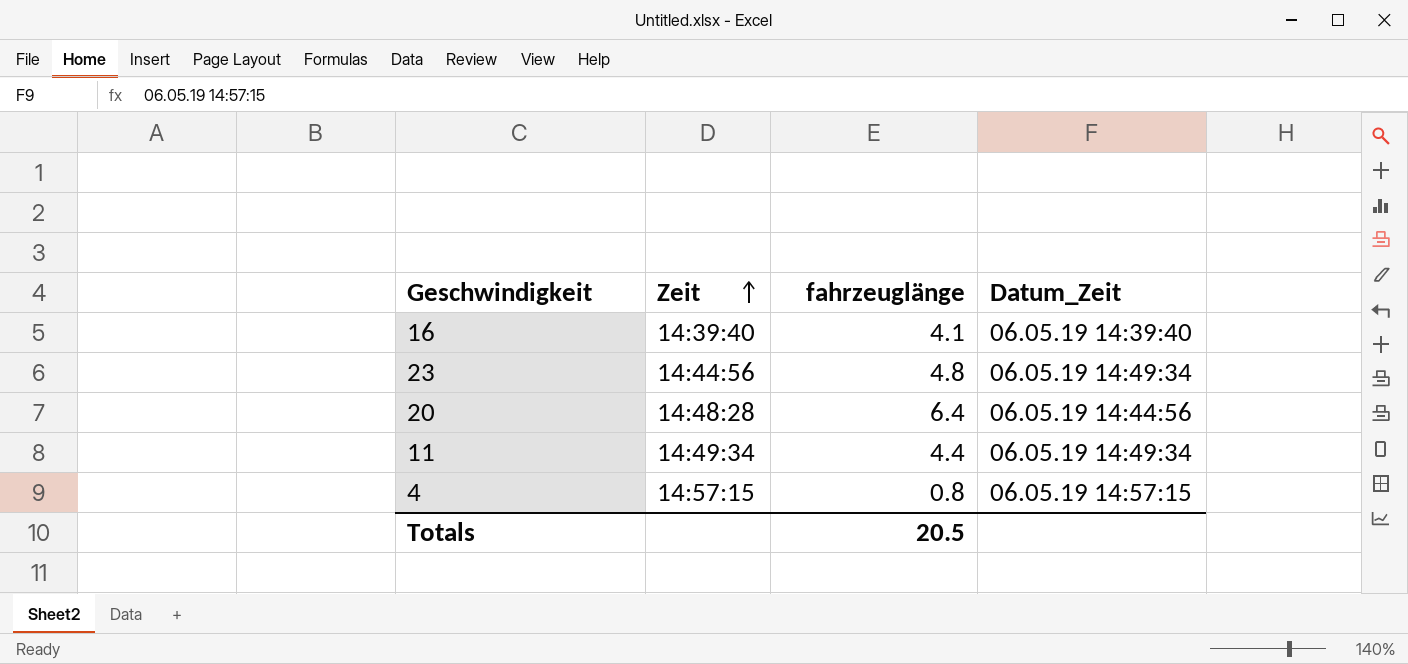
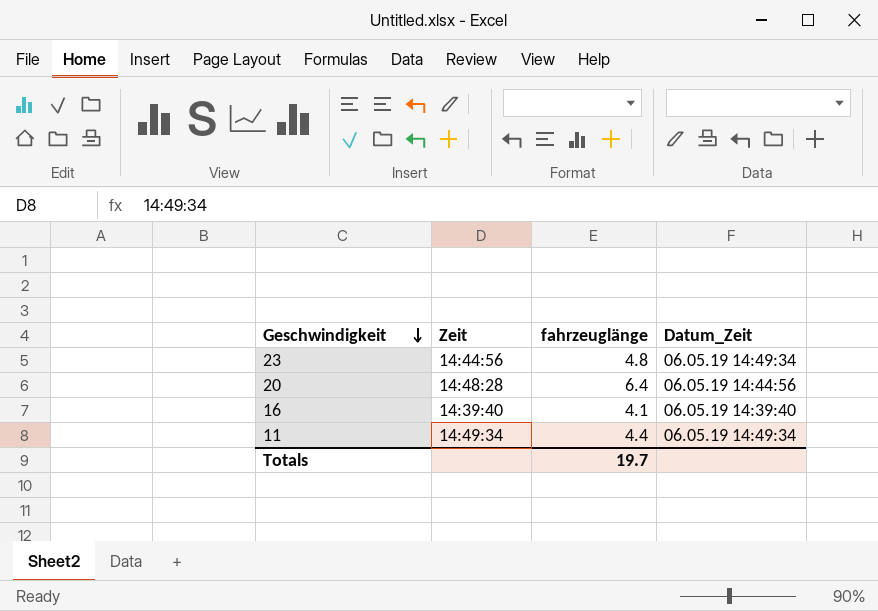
row order: Zeit ascending -> Geschwindigkeit descending
row 4: 14:57:15 | 0.8 | 06.05.19 14:57:15 -> none
Totals | fahrzeuglänge: 20.5 -> 19.7

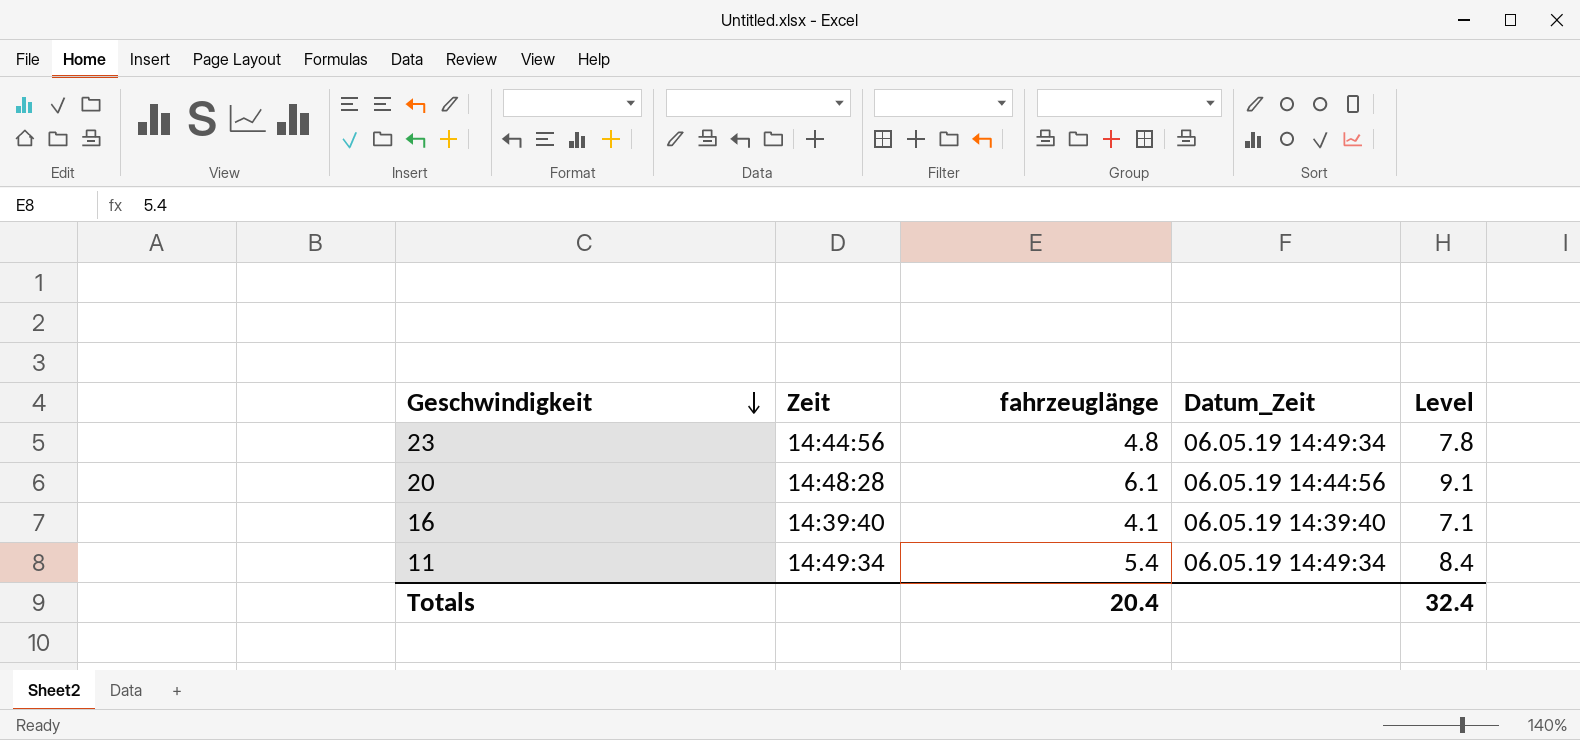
column Level | formula: none -> [fahrzeuglänge] + 3
20 | fahrzeuglänge: 6.4 -> 6.1
11 | fahrzeuglänge: 4.4 -> 5.4
Totals | fahrzeuglänge: 19.7 -> 20.4

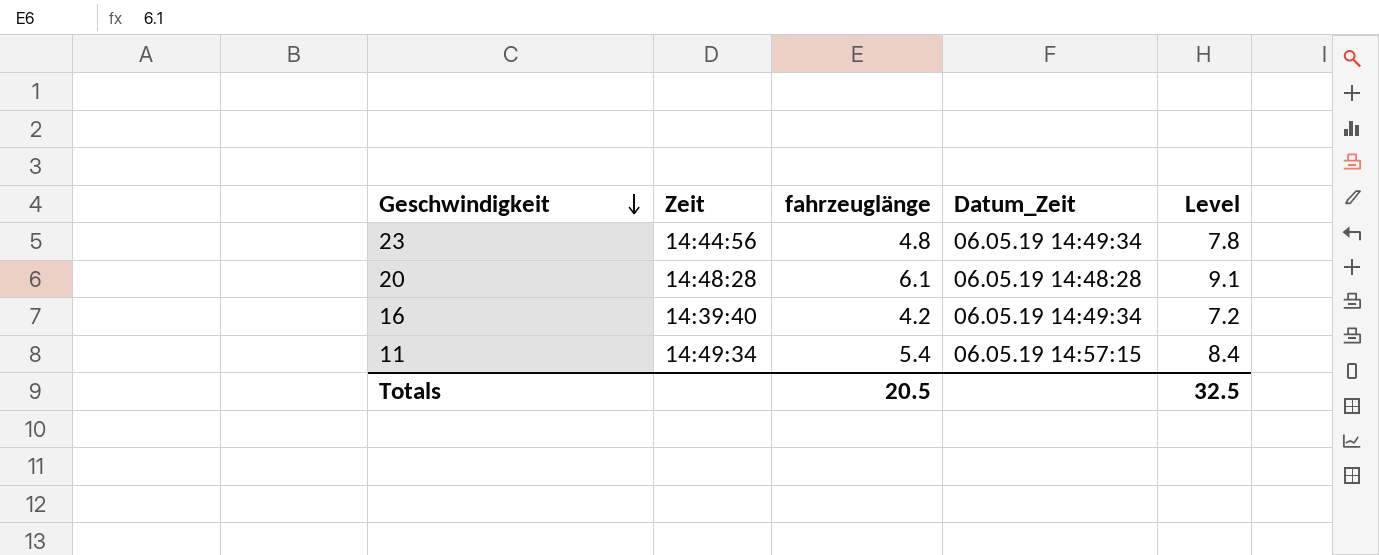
20 | Datum_Zeit: 06.05.19 14:44:56 -> 06.05.19 14:48:28
16 | fahrzeuglänge: 4.1 -> 4.2
16 | Datum_Zeit: 06.05.19 14:39:40 -> 06.05.19 14:49:34
16 | Level: 7.1 -> 7.2
11 | Datum_Zeit: 06.05.19 14:49:34 -> 06.05.19 14:57:15
Totals | fahrzeuglänge: 20.4 -> 20.5
Totals | Level: 32.4 -> 32.5

